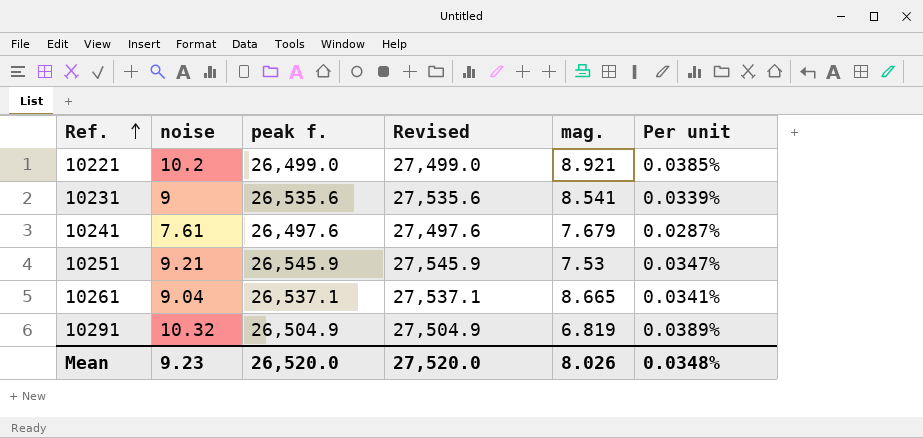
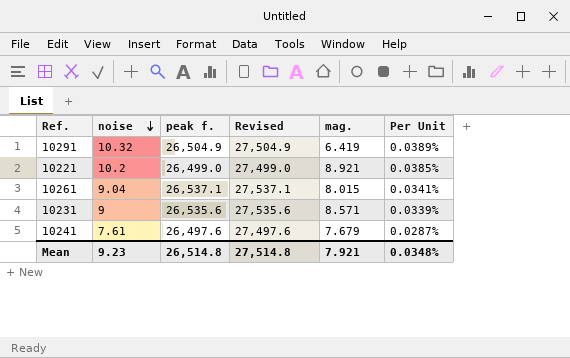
row order: Ref. ascending -> noise descending
column name: Per unit -> Per Unit
row 10251: 9.21 | 26,545.9 | 27,545.9 | 7.53 | 0.0347% -> none
10291 | mag.: 6.819 -> 6.419
10261 | mag.: 8.665 -> 8.015
10231 | mag.: 8.541 -> 8.571
Mean | peak f.: 26,520.0 -> 26,514.8
Mean | Revised: 27,520.0 -> 27,514.8
Mean | mag.: 8.026 -> 7.921

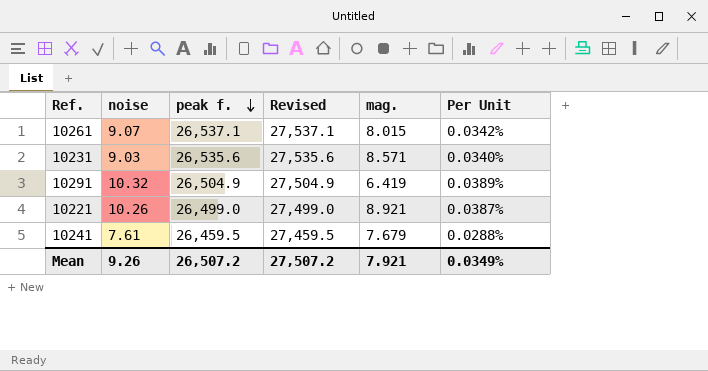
row order: noise descending -> peak f. descending
10261 | noise: 9.04 -> 9.07
10261 | Per Unit: 0.0341% -> 0.0342%
10231 | noise: 9 -> 9.03
10231 | Per Unit: 0.0339% -> 0.0340%
10221 | noise: 10.2 -> 10.26
10221 | Per Unit: 0.0385% -> 0.0387%
10241 | peak f.: 26,497.6 -> 26,459.5
10241 | Revised: 27,497.6 -> 27,459.5
10241 | Per Unit: 0.0287% -> 0.0288%
Mean | noise: 9.23 -> 9.26
Mean | peak f.: 26,514.8 -> 26,507.2
Mean | Revised: 27,514.8 -> 27,507.2
Mean | Per Unit: 0.0348% -> 0.0349%

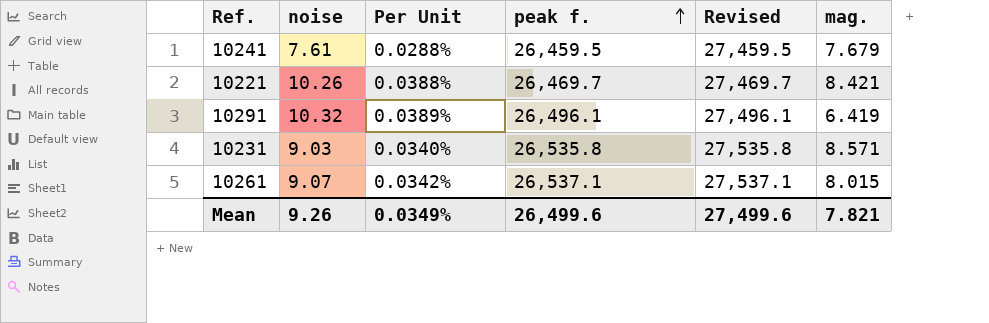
row order: peak f. descending -> peak f. ascending
column Per Unit | position: 6 -> 3
10221 | Per Unit: 0.0387% -> 0.0388%
10221 | peak f.: 26,499.0 -> 26,469.7
10221 | Revised: 27,499.0 -> 27,469.7
10221 | mag.: 8.921 -> 8.421
10291 | peak f.: 26,504.9 -> 26,496.1
10291 | Revised: 27,504.9 -> 27,496.1
10231 | peak f.: 26,535.6 -> 26,535.8
10231 | Revised: 27,535.6 -> 27,535.8
Mean | peak f.: 26,507.2 -> 26,499.6
Mean | Revised: 27,507.2 -> 27,499.6
Mean | mag.: 7.921 -> 7.821

